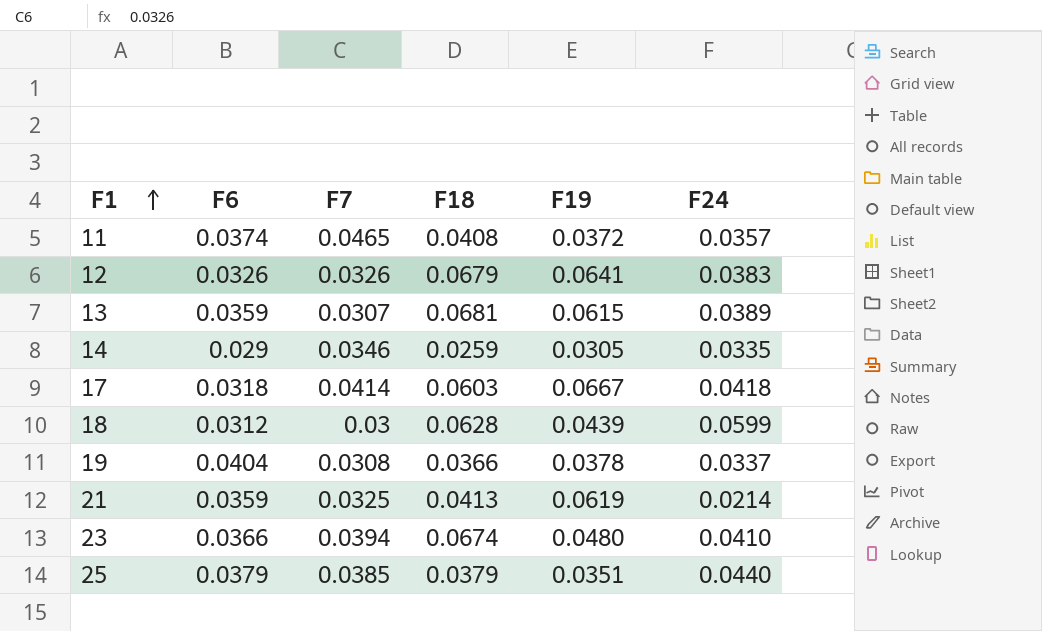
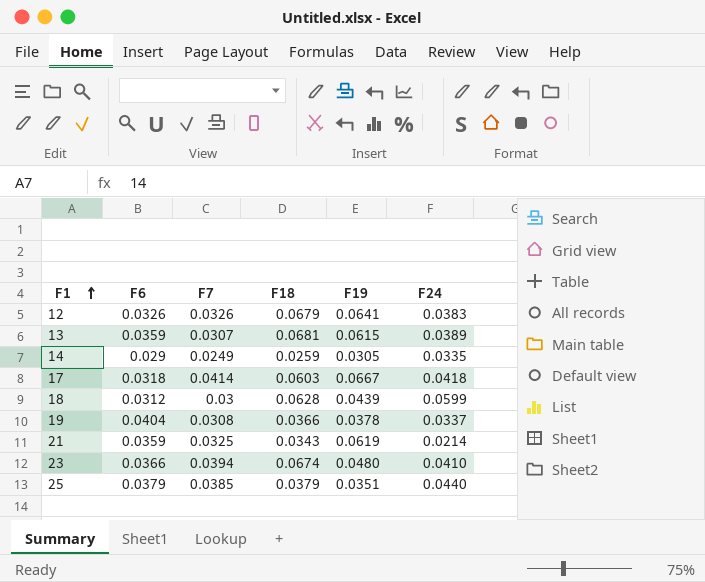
row 11: 0.0374 | 0.0465 | 0.0408 | 0.0372 | 0.0357 -> none
14 | F7: 0.0346 -> 0.0249
21 | F18: 0.0413 -> 0.0343

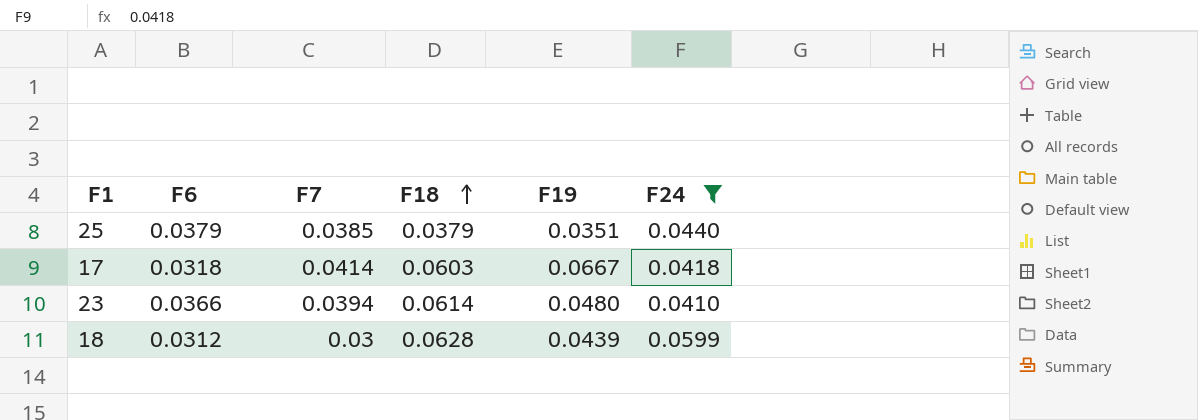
filter: none -> F24 >= 0.0410
row order: F1 ascending -> F18 ascending
23 | F18: 0.0674 -> 0.0614

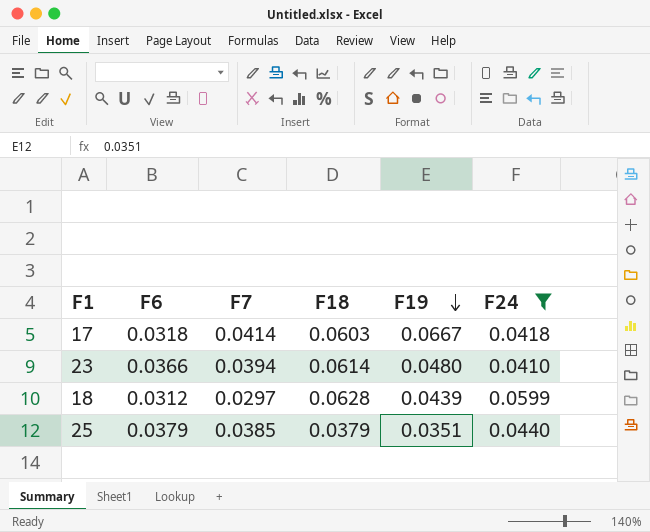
row order: F18 ascending -> F19 descending
18 | F7: 0.03 -> 0.0297

